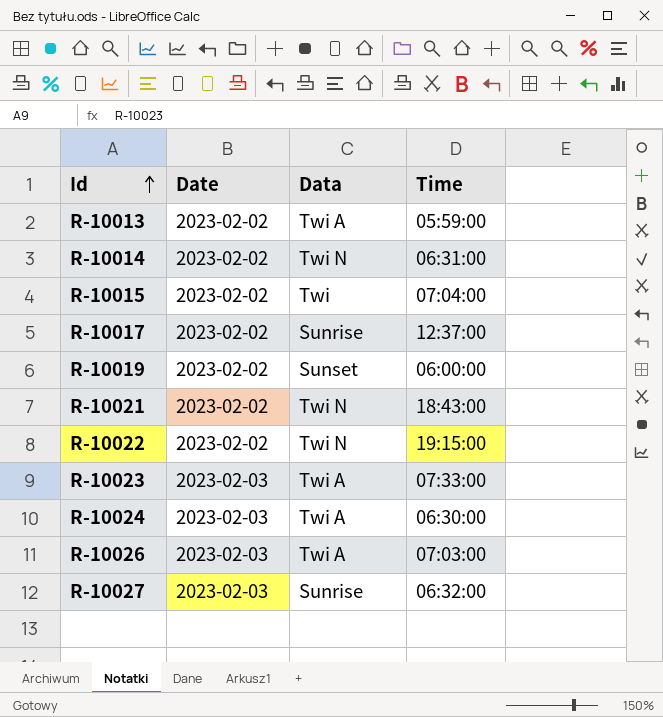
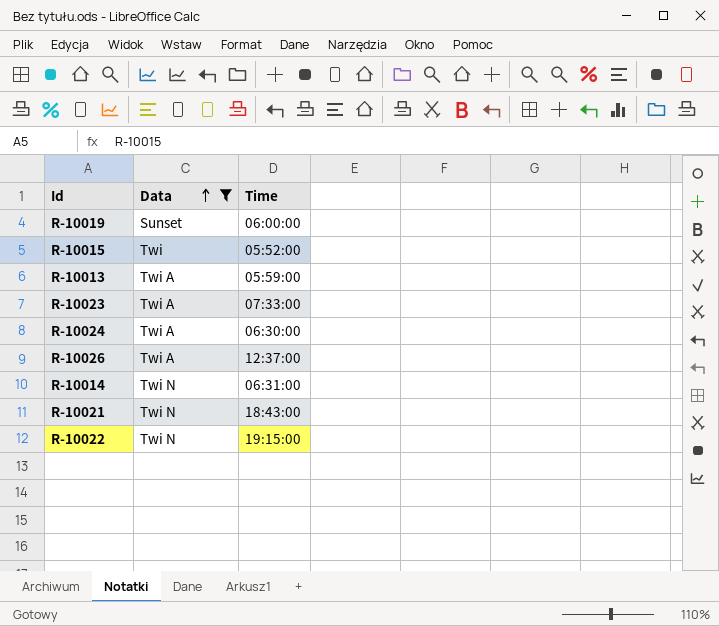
filter: none -> Data != Sunrise
row order: Id ascending -> Data ascending
column Date | position: 2 -> none
R-10015 | Time: 07:04:00 -> 05:52:00
R-10026 | Time: 07:03:00 -> 12:37:00

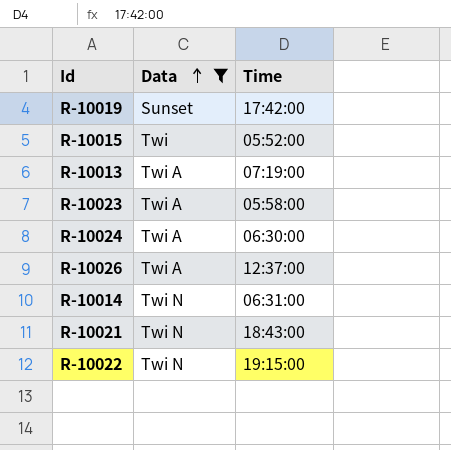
R-10019 | Time: 06:00:00 -> 17:42:00
R-10013 | Time: 05:59:00 -> 07:19:00
R-10023 | Time: 07:33:00 -> 05:58:00

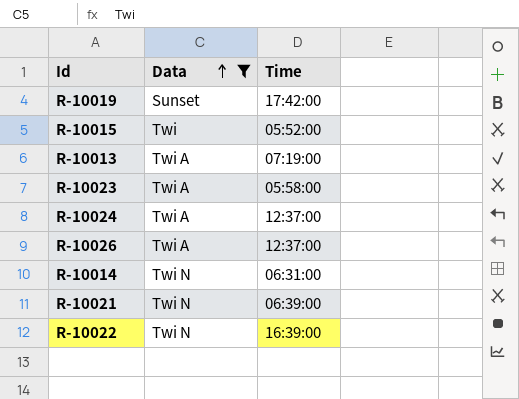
R-10024 | Time: 06:30:00 -> 12:37:00
R-10021 | Time: 18:43:00 -> 06:39:00
R-10022 | Time: 19:15:00 -> 16:39:00

